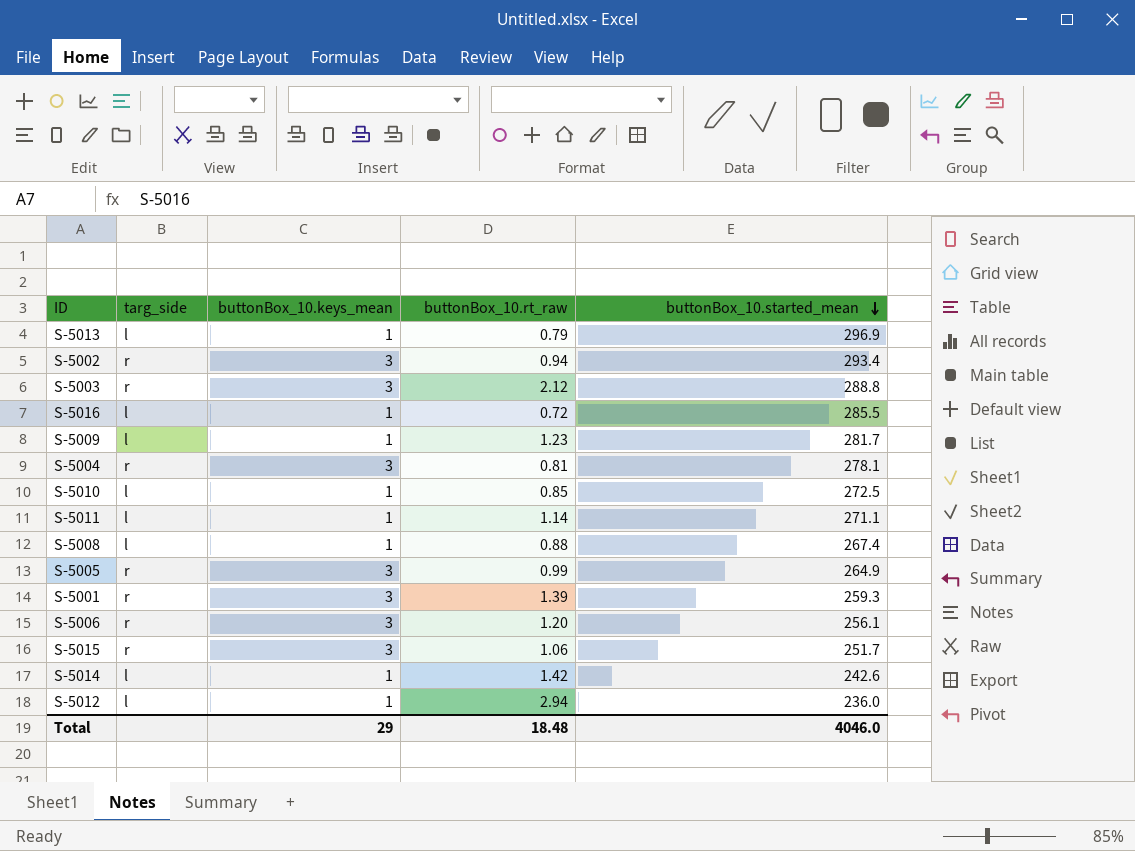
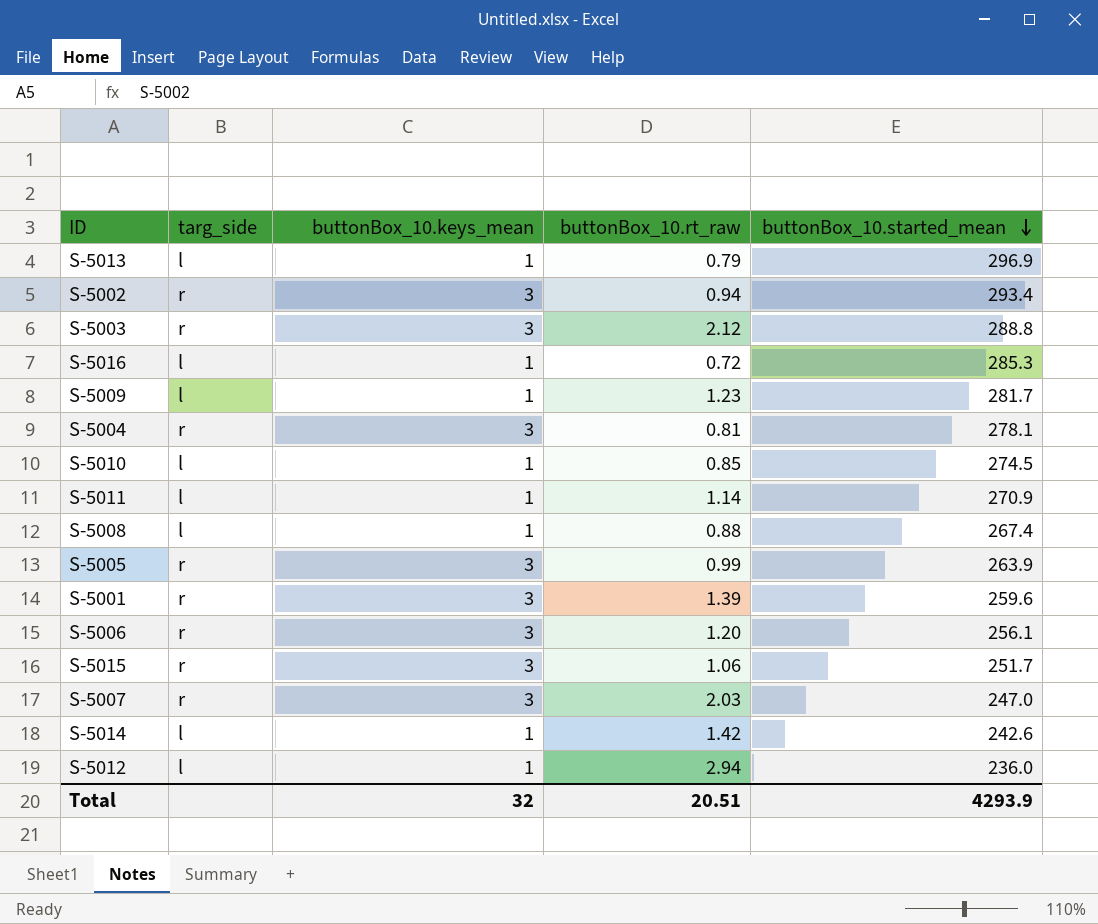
S-5016 | buttonBox_10.started_mean: 285.5 -> 285.3
S-5010 | buttonBox_10.started_mean: 272.5 -> 274.5
S-5011 | buttonBox_10.started_mean: 271.1 -> 270.9
S-5005 | buttonBox_10.started_mean: 264.9 -> 263.9
S-5001 | buttonBox_10.started_mean: 259.3 -> 259.6
row S-5007: none -> r | 3 | 2.03 | 247.0
Total | buttonBox_10.keys_mean: 29 -> 32
Total | buttonBox_10.rt_raw: 18.48 -> 20.51
Total | buttonBox_10.started_mean: 4046.0 -> 4293.9

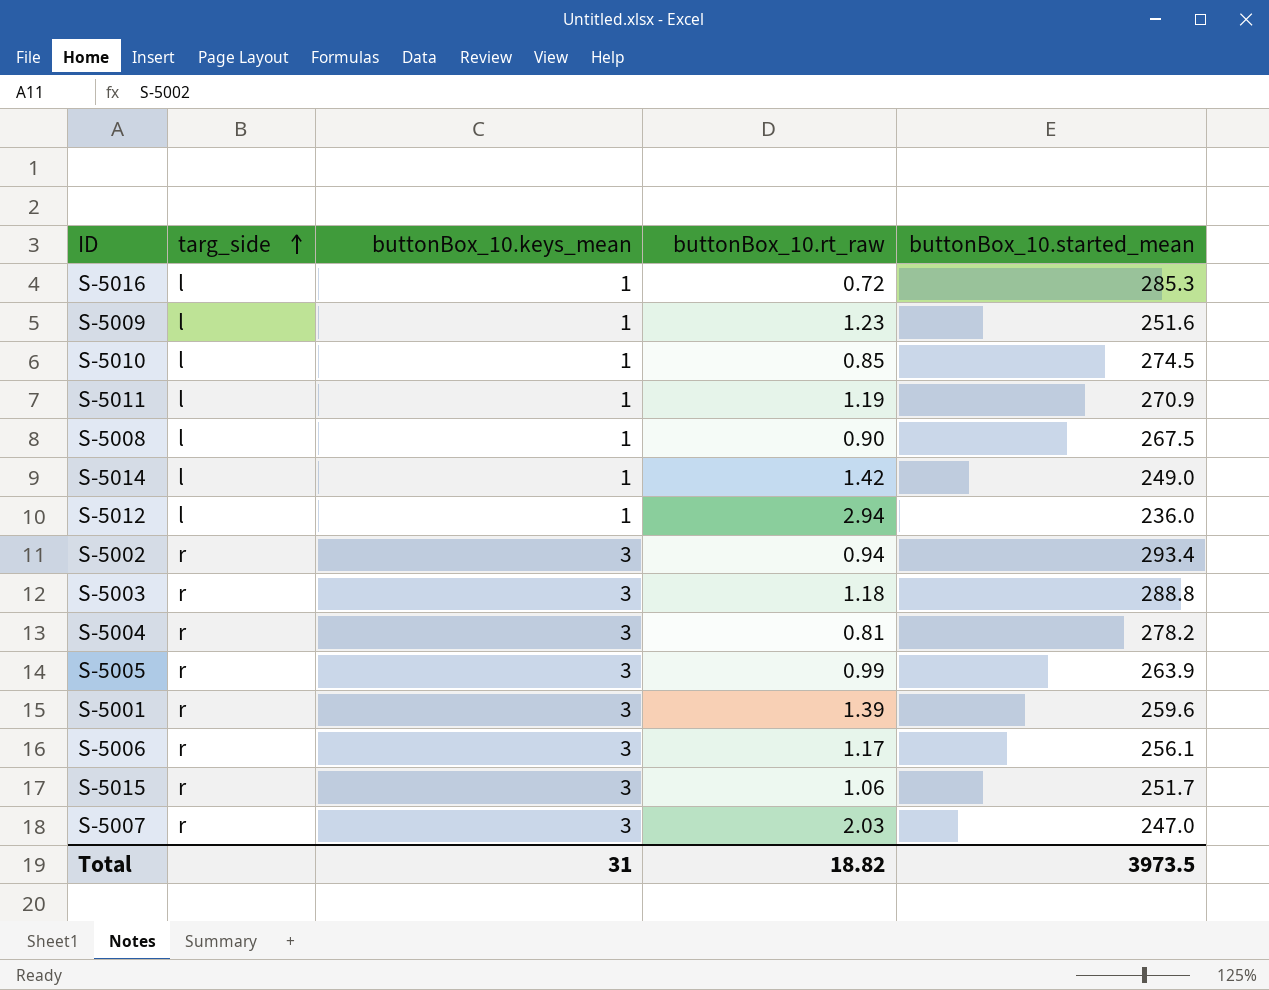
row order: buttonBox_10.started_mean descending -> targ_side ascending
row S-5013: l | 1 | 0.79 | 296.9 -> none
S-5009 | buttonBox_10.started_mean: 281.7 -> 251.6
S-5011 | buttonBox_10.rt_raw: 1.14 -> 1.19
S-5008 | buttonBox_10.rt_raw: 0.88 -> 0.90
S-5008 | buttonBox_10.started_mean: 267.4 -> 267.5
S-5014 | buttonBox_10.started_mean: 242.6 -> 249.0
S-5003 | buttonBox_10.rt_raw: 2.12 -> 1.18
S-5004 | buttonBox_10.started_mean: 278.1 -> 278.2
S-5006 | buttonBox_10.rt_raw: 1.20 -> 1.17
Total | buttonBox_10.keys_mean: 32 -> 31
Total | buttonBox_10.rt_raw: 20.51 -> 18.82
Total | buttonBox_10.started_mean: 4293.9 -> 3973.5

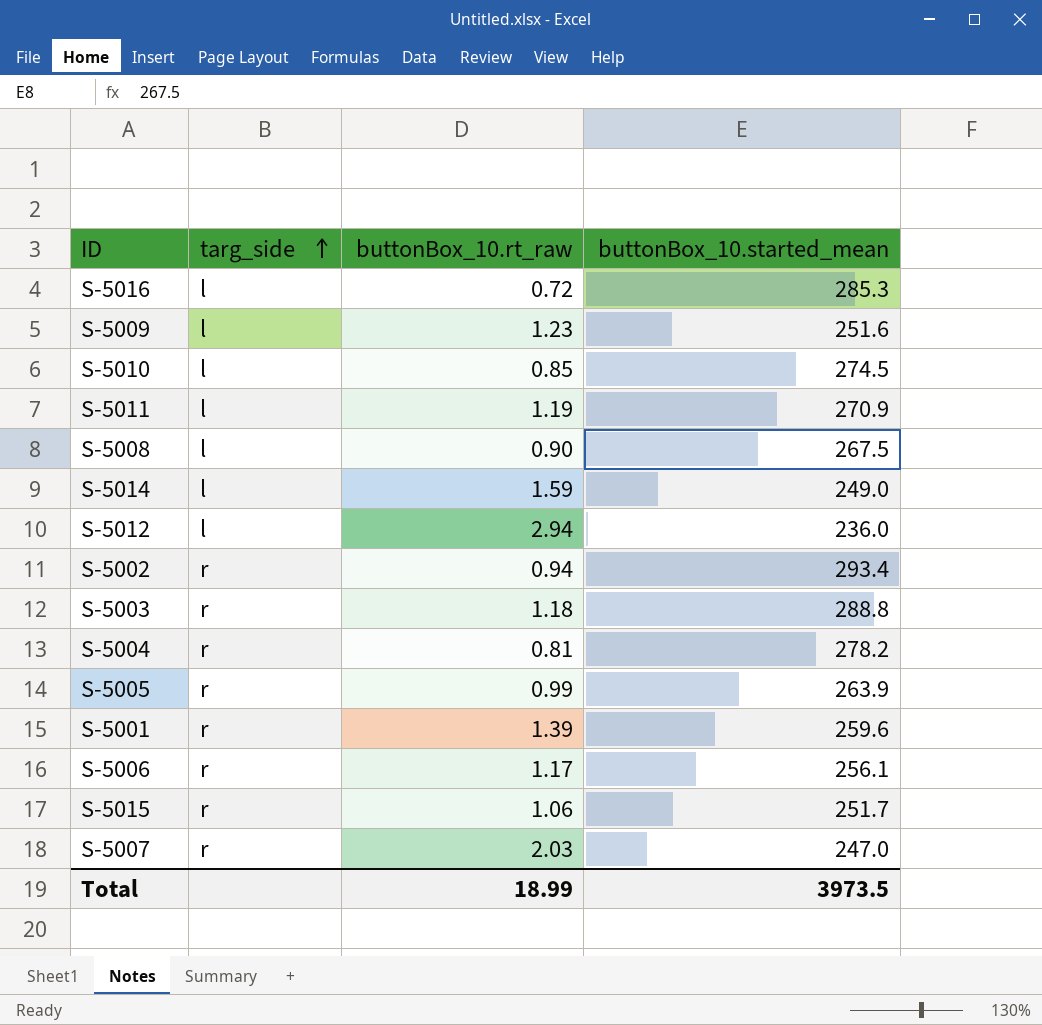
column buttonBox_10.keys_mean | position: 3 -> none
S-5014 | buttonBox_10.rt_raw: 1.42 -> 1.59
Total | buttonBox_10.rt_raw: 18.82 -> 18.99

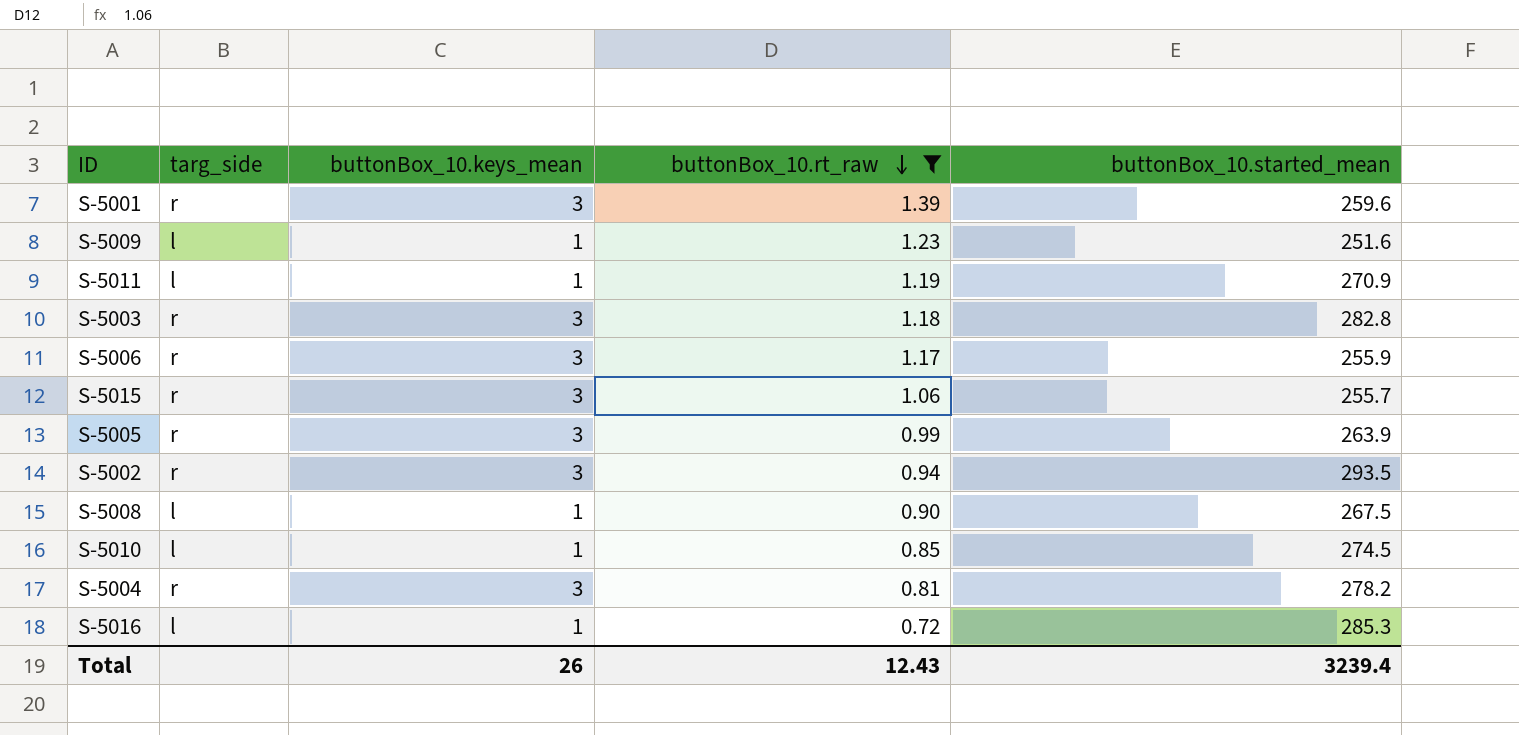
filter: none -> buttonBox_10.rt_raw <= 1.39
row order: targ_side ascending -> buttonBox_10.rt_raw descending
column buttonBox_10.keys_mean | position: none -> 3
S-5003 | buttonBox_10.started_mean: 288.8 -> 282.8
S-5006 | buttonBox_10.started_mean: 256.1 -> 255.9
S-5015 | buttonBox_10.started_mean: 251.7 -> 255.7
S-5002 | buttonBox_10.started_mean: 293.4 -> 293.5
Total | buttonBox_10.rt_raw: 18.99 -> 12.43
Total | buttonBox_10.started_mean: 3973.5 -> 3239.4

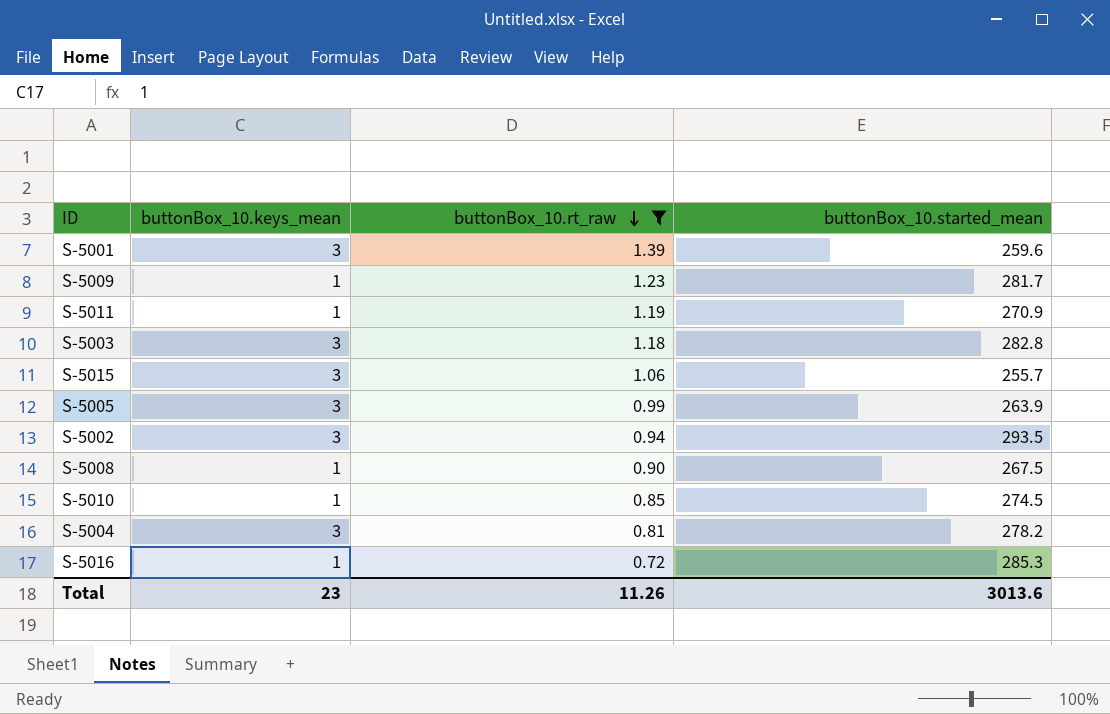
column targ_side | position: 2 -> none
row S-5006: r | 3 | 1.17 | 255.9 -> none
S-5009 | buttonBox_10.started_mean: 251.6 -> 281.7
Total | buttonBox_10.keys_mean: 26 -> 23
Total | buttonBox_10.rt_raw: 12.43 -> 11.26
Total | buttonBox_10.started_mean: 3239.4 -> 3013.6

